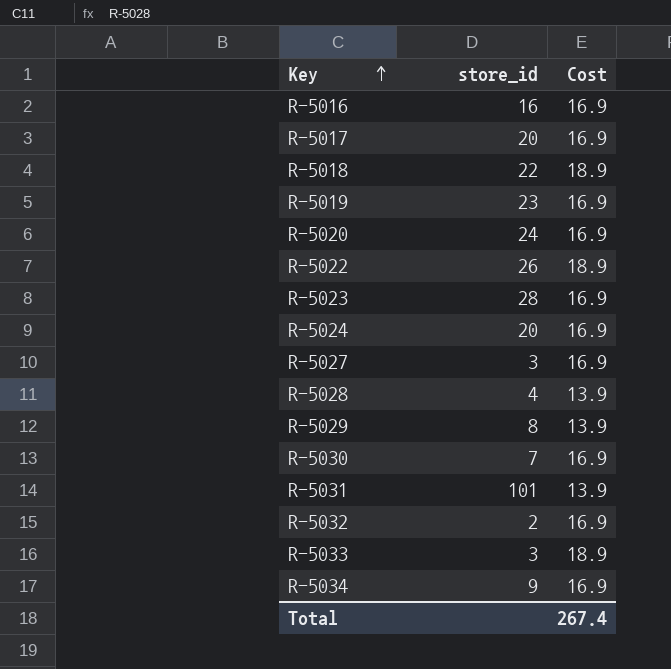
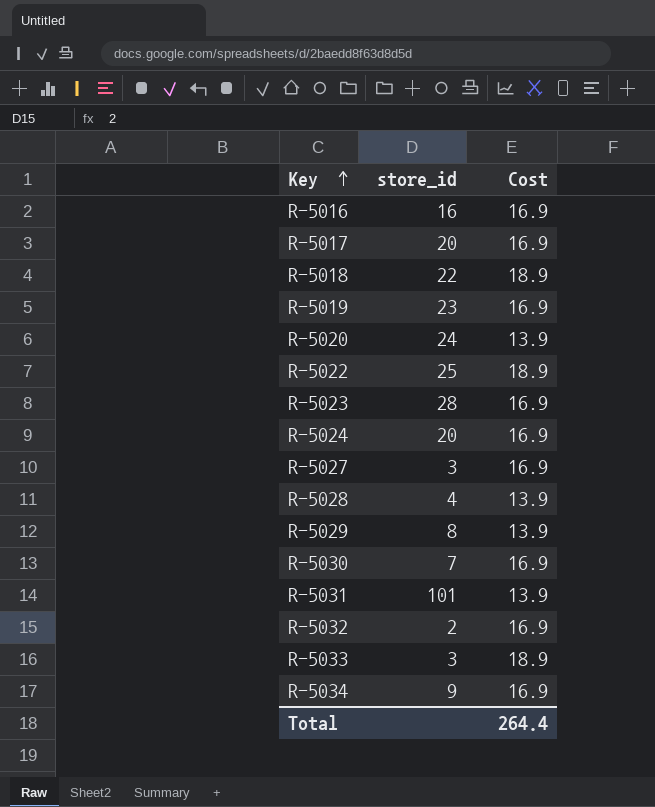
R-5020 | Cost: 16.9 -> 13.9
R-5022 | store_id: 26 -> 25
Total | Cost: 267.4 -> 264.4

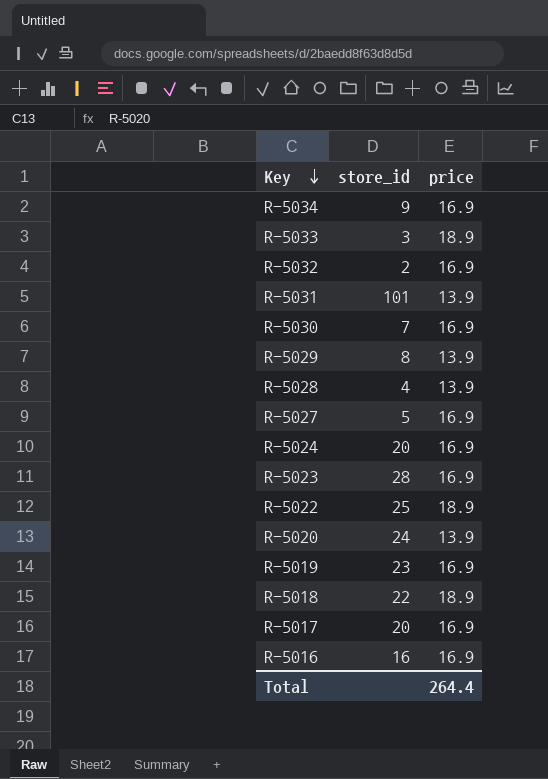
row order: Key ascending -> Key descending
column name: Cost -> price
R-5027 | store_id: 3 -> 5

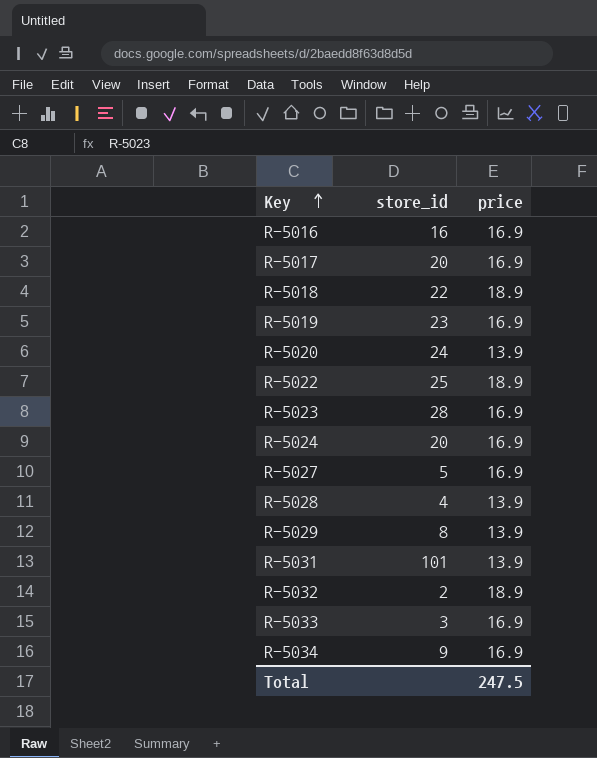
row order: Key descending -> Key ascending
row R-5030: 7 | 16.9 -> none
R-5032 | price: 16.9 -> 18.9
R-5033 | price: 18.9 -> 16.9
Total | price: 264.4 -> 247.5

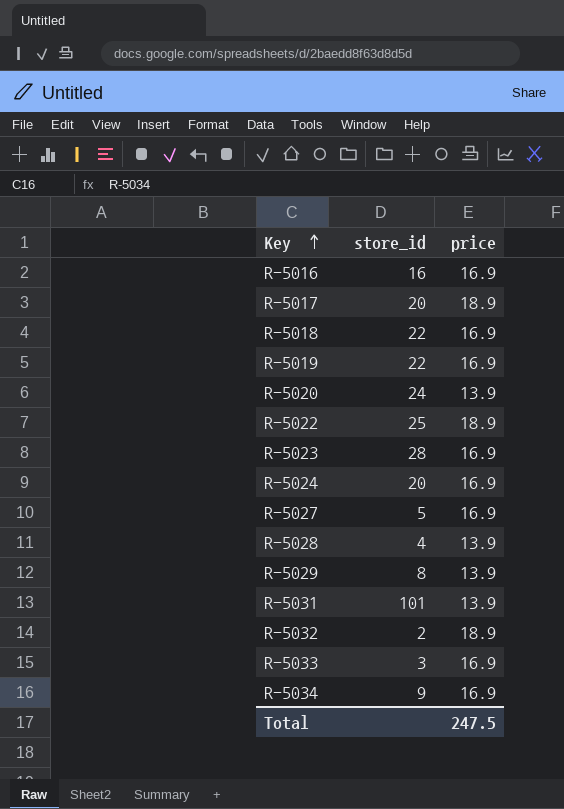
R-5017 | price: 16.9 -> 18.9
R-5018 | price: 18.9 -> 16.9
R-5019 | store_id: 23 -> 22

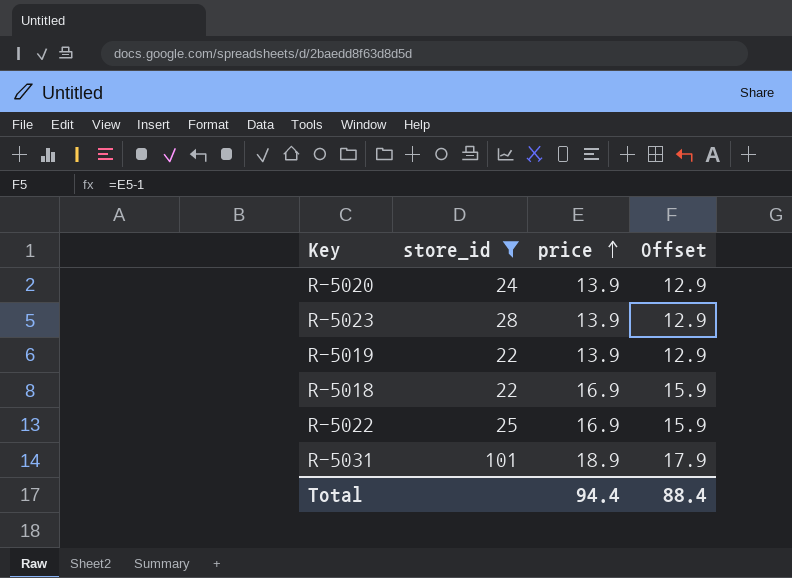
filter: none -> store_id >= 22
row order: Key ascending -> price ascending
column Offset | formula: none -> [price] - 1
R-5023 | price: 16.9 -> 13.9
R-5019 | price: 16.9 -> 13.9
R-5022 | price: 18.9 -> 16.9
R-5031 | price: 13.9 -> 18.9
Total | price: 247.5 -> 94.4

